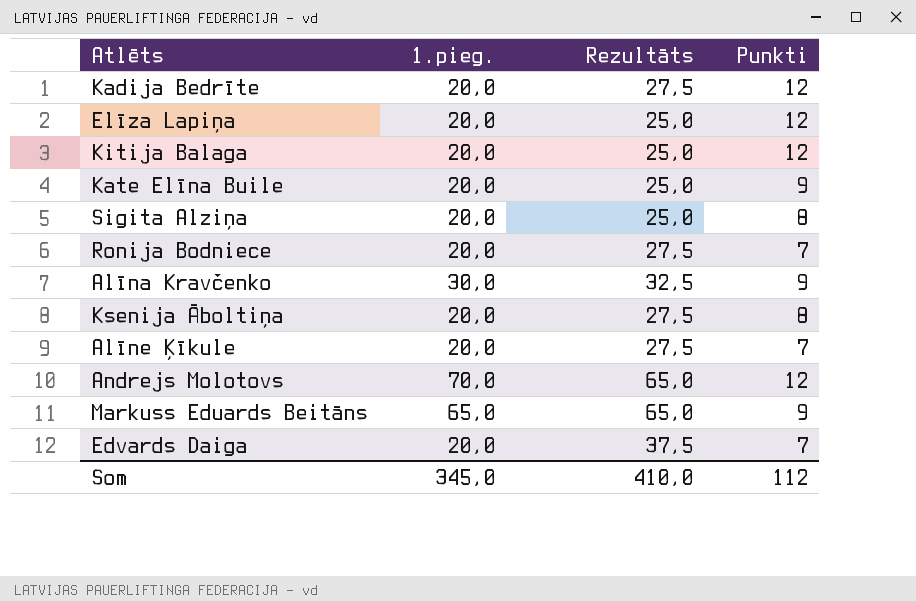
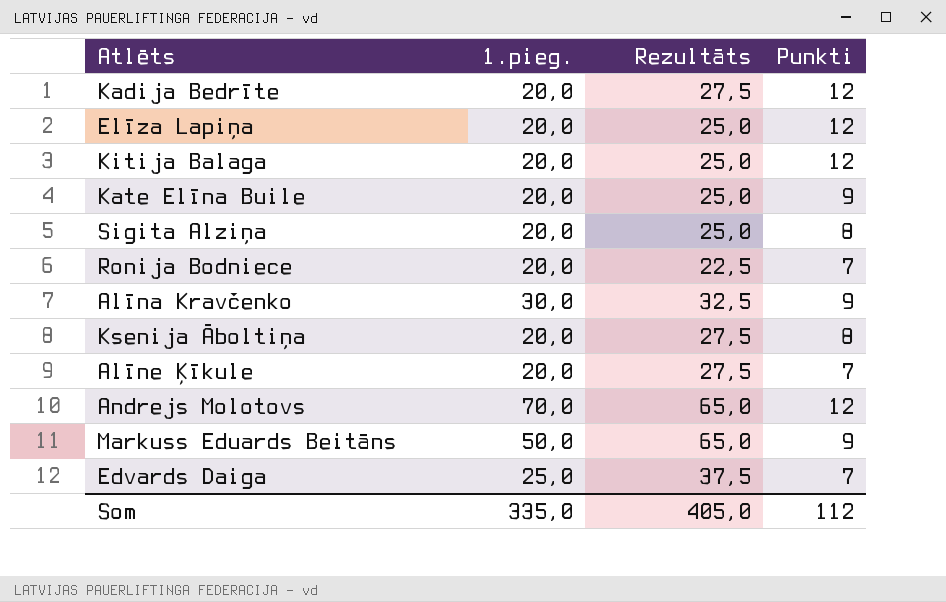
Ronija Bodniece | Rezultāts: 27,5 -> 22,5
Markuss Eduards Beitāns | 1.pieg.: 65,0 -> 50,0
Edvards Daiga | 1.pieg.: 20,0 -> 25,0
Som | 1.pieg.: 345,0 -> 335,0
Som | Rezultāts: 410,0 -> 405,0

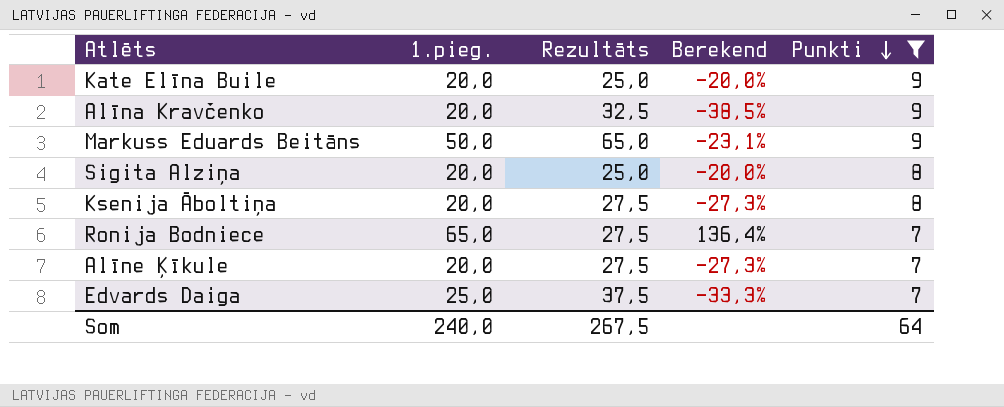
filter: none -> Punkti != 12
row order: none -> Punkti descending
column Berekend | formula: none -> ([1.pieg.] - [Rezultāts]) / [Rezultāts]
Alīna Kravčenko | 1.pieg.: 30,0 -> 20,0
Ronija Bodniece | 1.pieg.: 20,0 -> 65,0
Ronija Bodniece | Rezultāts: 22,5 -> 27,5
Som | 1.pieg.: 335,0 -> 240,0
Som | Rezultāts: 405,0 -> 267,5
Som | Punkti: 112 -> 64

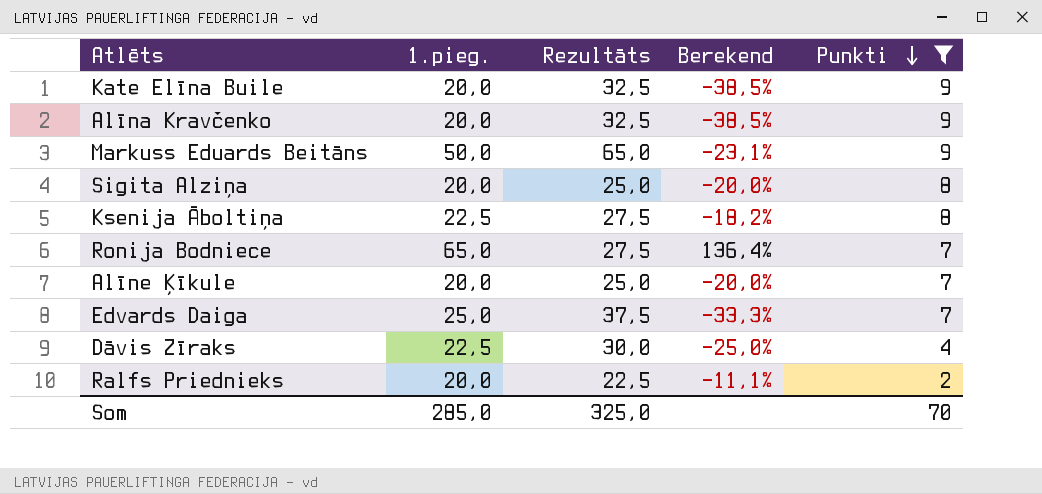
Kate Elīna Buile | Rezultāts: 25,0 -> 32,5
Kate Elīna Buile | Berekend: -20,0% -> -38,5%
Ksenija Āboltiņa | 1.pieg.: 20,0 -> 22,5
Ksenija Āboltiņa | Berekend: -27,3% -> -18,2%
Alīne Ķīkule | Rezultāts: 27,5 -> 25,0
Alīne Ķīkule | Berekend: -27,3% -> -20,0%
row Dāvis Zīraks: none -> 22,5 | 30,0 | -25,0% | 4
row Ralfs Priednieks: none -> 20,0 | 22,5 | -11,1% | 2
Som | 1.pieg.: 240,0 -> 285,0
Som | Rezultāts: 267,5 -> 325,0
Som | Punkti: 64 -> 70

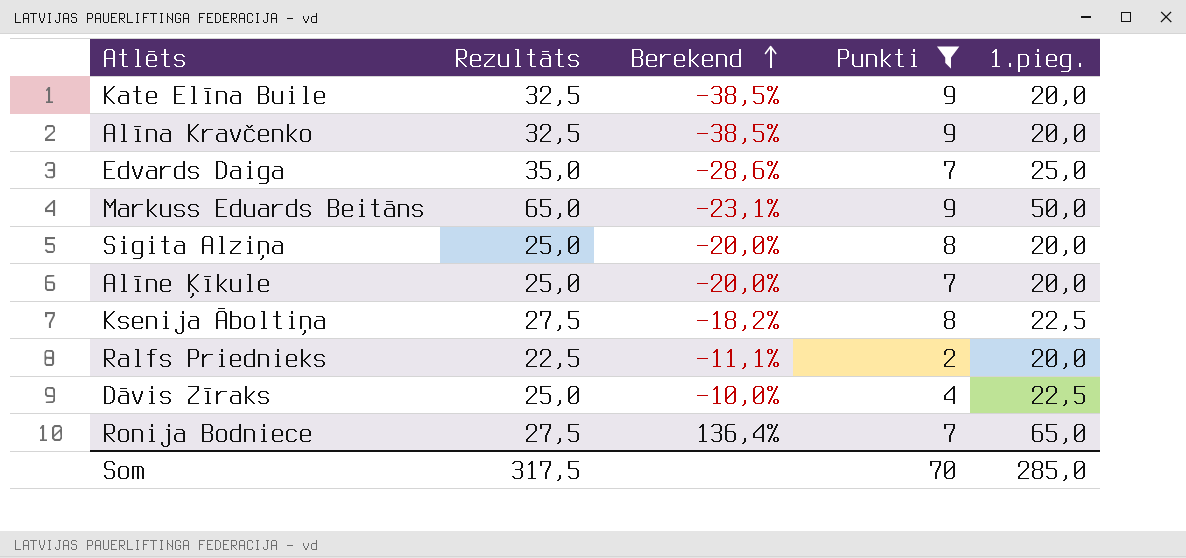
row order: Punkti descending -> Berekend ascending
column 1.pieg. | position: 2 -> 5
Edvards Daiga | Rezultāts: 37,5 -> 35,0
Edvards Daiga | Berekend: -33,3% -> -28,6%
Dāvis Zīraks | Rezultāts: 30,0 -> 25,0
Dāvis Zīraks | Berekend: -25,0% -> -10,0%
Som | Rezultāts: 325,0 -> 317,5

